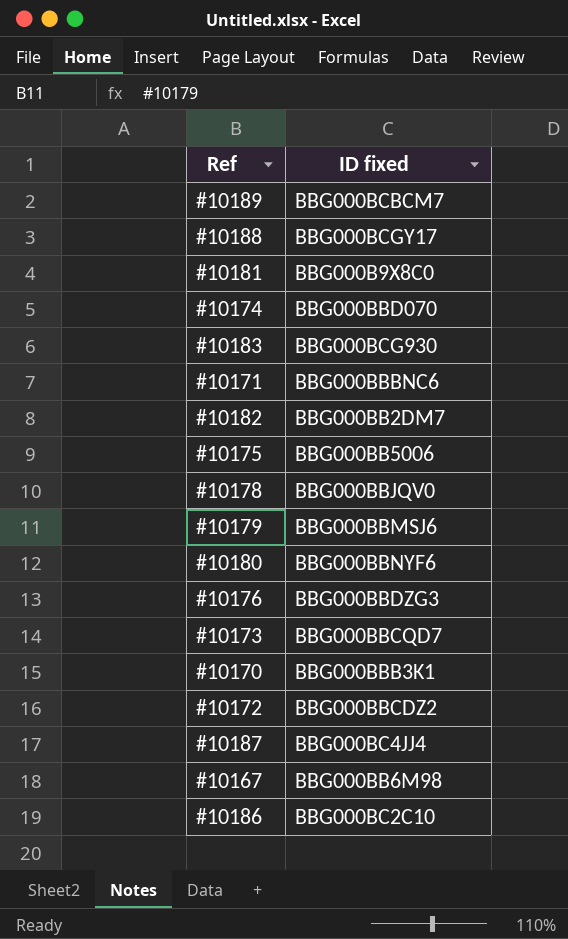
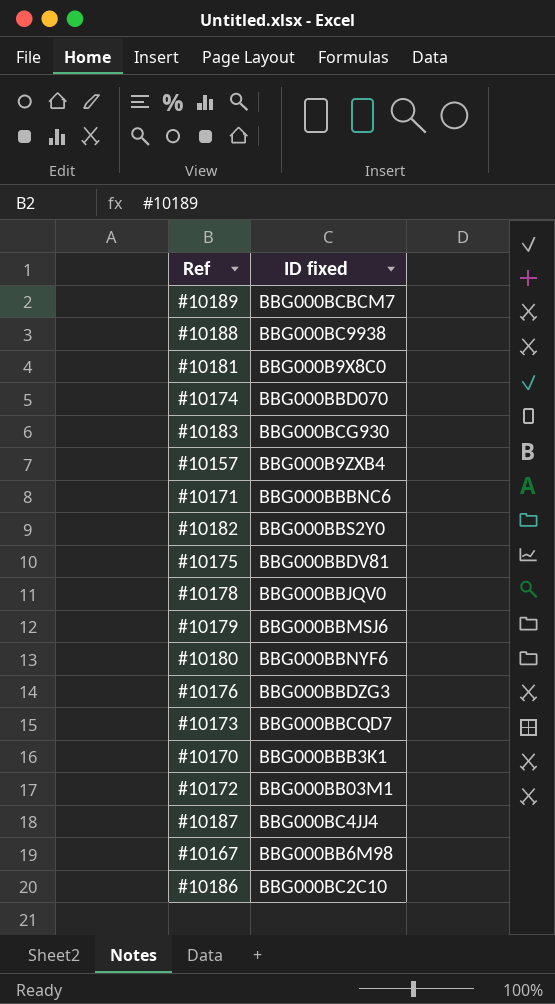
#10188 | ID fixed: BBG000BCGY17 -> BBG000BC9938
row #10157: none -> BBG000B9ZXB4
#10182 | ID fixed: BBG000BB2DM7 -> BBG000BBS2Y0
#10175 | ID fixed: BBG000BB5006 -> BBG000BBDV81
#10172 | ID fixed: BBG000BBCDZ2 -> BBG000BB03M1

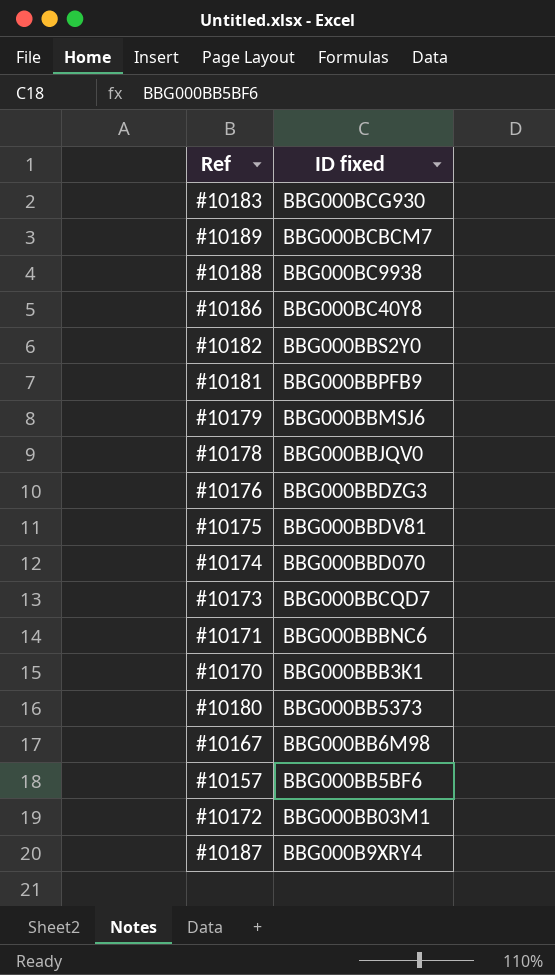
row order: none -> ID fixed descending
#10186 | ID fixed: BBG000BC2C10 -> BBG000BC40Y8
#10181 | ID fixed: BBG000B9X8C0 -> BBG000BBPFB9
#10180 | ID fixed: BBG000BBNYF6 -> BBG000BB5373
#10157 | ID fixed: BBG000B9ZXB4 -> BBG000BB5BF6
#10187 | ID fixed: BBG000BC4JJ4 -> BBG000B9XRY4

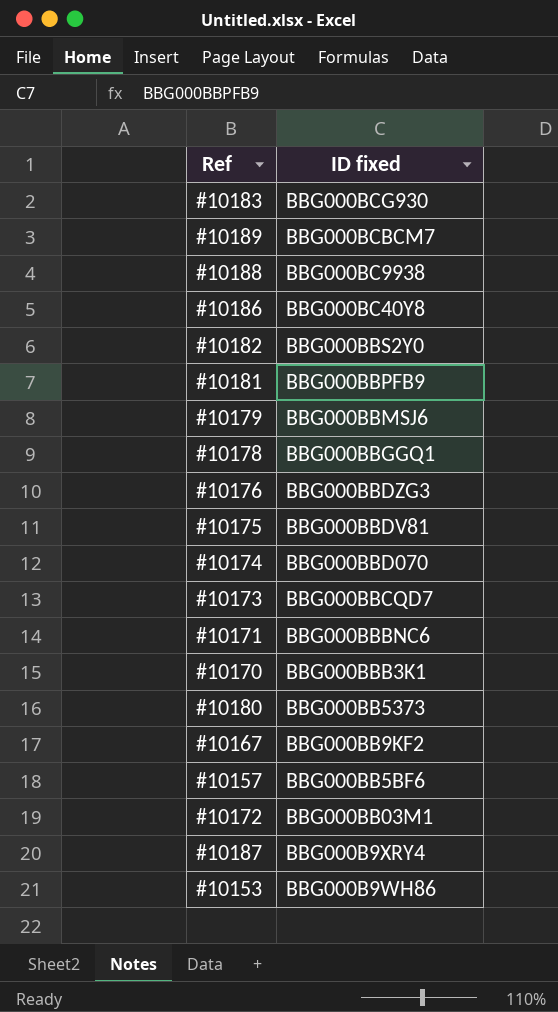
#10178 | ID fixed: BBG000BBJQV0 -> BBG000BBGGQ1
#10167 | ID fixed: BBG000BB6M98 -> BBG000BB9KF2
row #10153: none -> BBG000B9WH86

